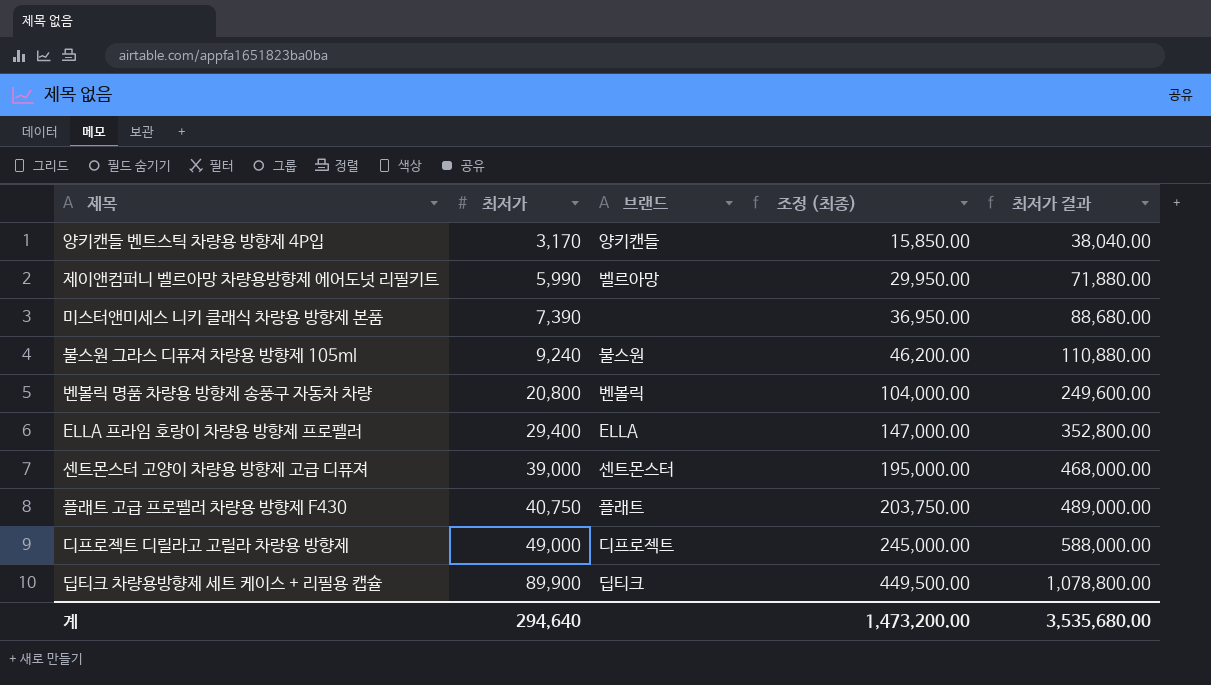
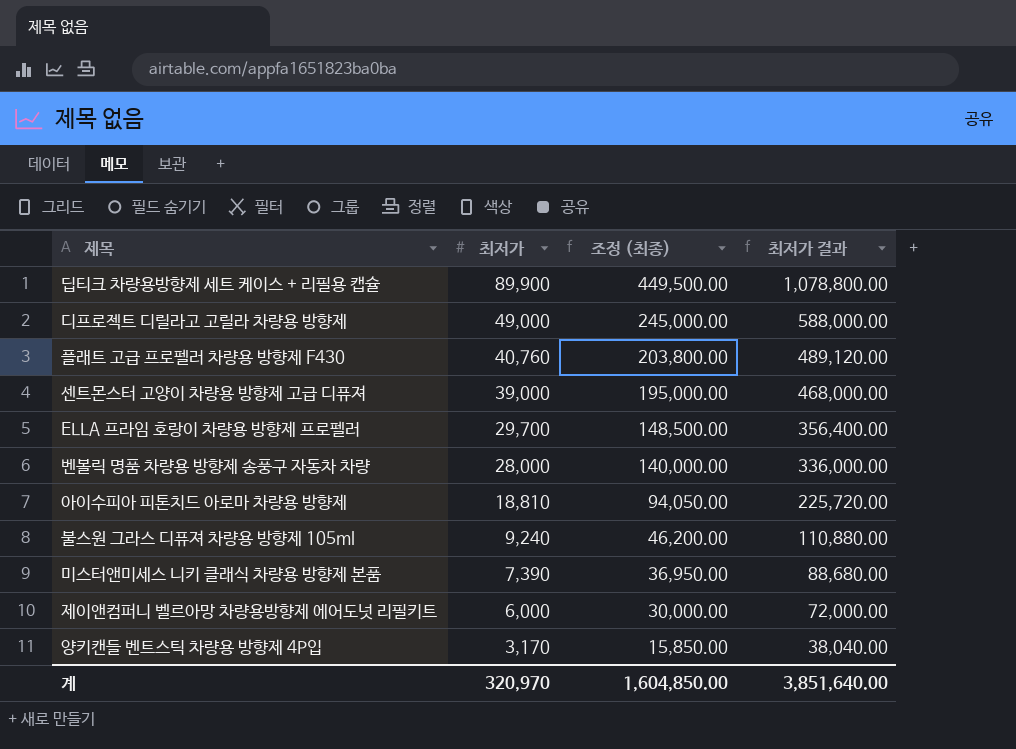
row order: 최저가 ascending -> 최저가 descending
column 브랜드 | position: 3 -> none
플래트 고급 프로펠러 차량용 방향제 F430 | 최저가: 40,750 -> 40,760
플래트 고급 프로펠러 차량용 방향제 F430 | 조정 (최종): 203,750.00 -> 203,800.00
플래트 고급 프로펠러 차량용 방향제 F430 | 최저가 결과: 489,000.00 -> 489,120.00
ELLA 프라임 호랑이 차량용 방향제 프로펠러 | 최저가: 29,400 -> 29,700
ELLA 프라임 호랑이 차량용 방향제 프로펠러 | 조정 (최종): 147,000.00 -> 148,500.00
ELLA 프라임 호랑이 차량용 방향제 프로펠러 | 최저가 결과: 352,800.00 -> 356,400.00
벤볼릭 명품 차량용 방향제 송풍구 자동차 차량 | 최저가: 20,800 -> 28,000
벤볼릭 명품 차량용 방향제 송풍구 자동차 차량 | 조정 (최종): 104,000.00 -> 140,000.00
벤볼릭 명품 차량용 방향제 송풍구 자동차 차량 | 최저가 결과: 249,600.00 -> 336,000.00
row 아이수피아 피톤치드 아로마 차량용 방향제: none -> 18,810 | 94,050.00 | 225,720.00
제이앤컴퍼니 벨르아망 차량용방향제 에어도넛 리필키트 | 최저가: 5,990 -> 6,000
제이앤컴퍼니 벨르아망 차량용방향제 에어도넛 리필키트 | 조정 (최종): 29,950.00 -> 30,000.00
제이앤컴퍼니 벨르아망 차량용방향제 에어도넛 리필키트 | 최저가 결과: 71,880.00 -> 72,000.00
계 | 최저가: 294,640 -> 320,970
계 | 조정 (최종): 1,473,200.00 -> 1,604,850.00
계 | 최저가 결과: 3,535,680.00 -> 3,851,640.00

